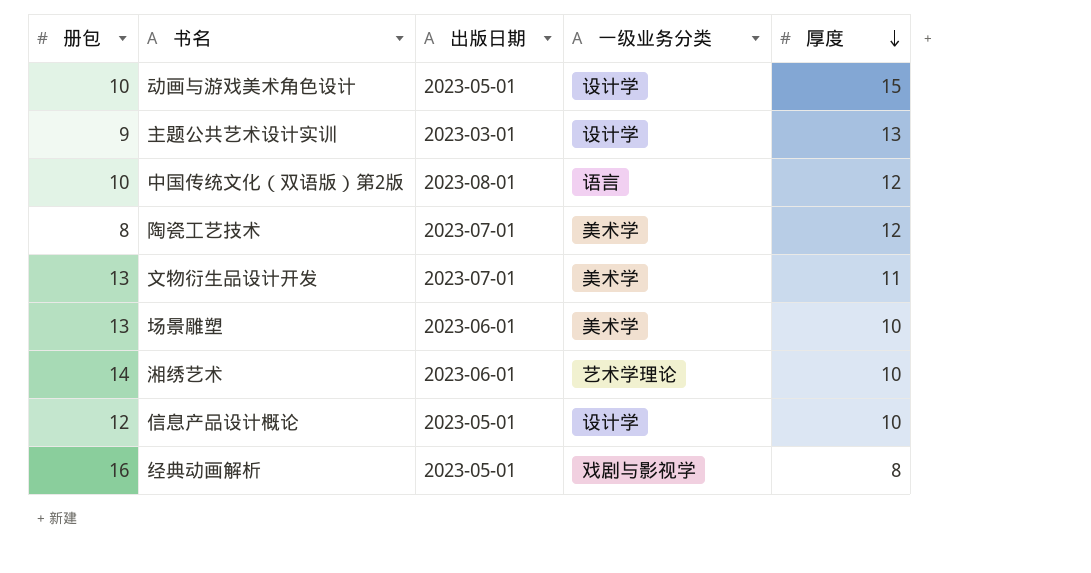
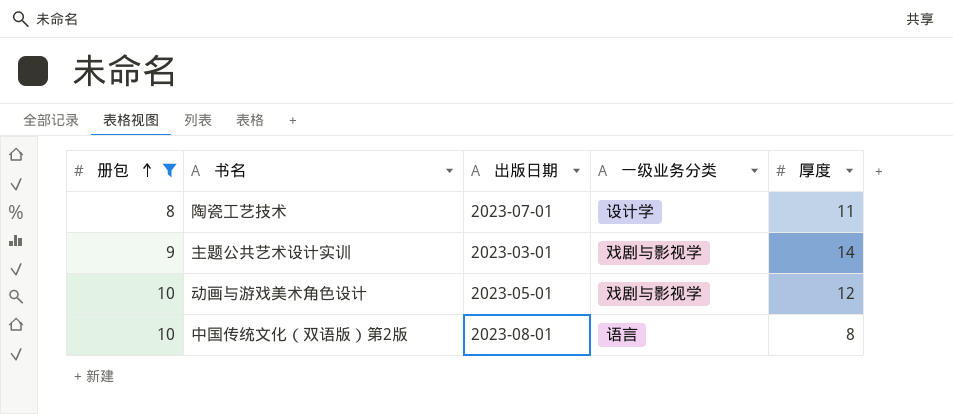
filter: none -> 册包 <= 10
row order: 厚度 descending -> 册包 ascending
陶瓷工艺技术 | 一级业务分类: 美术学 -> 设计学
陶瓷工艺技术 | 厚度: 12 -> 11
主题公共艺术设计实训 | 一级业务分类: 设计学 -> 戏剧与影视学
主题公共艺术设计实训 | 厚度: 13 -> 14
动画与游戏美术角色设计 | 一级业务分类: 设计学 -> 戏剧与影视学
动画与游戏美术角色设计 | 厚度: 15 -> 12
中国传统文化（双语版）第2版 | 厚度: 12 -> 8

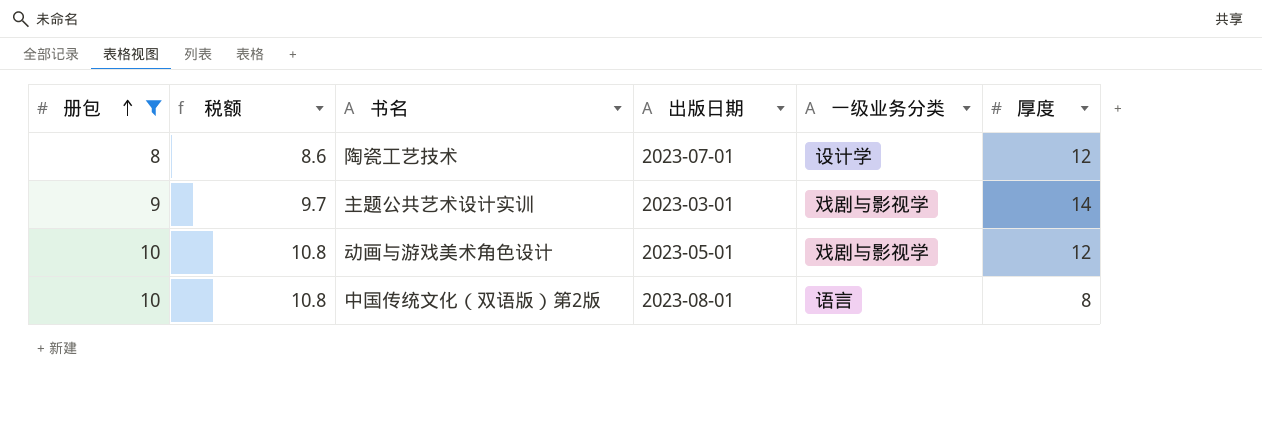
column 税额 | formula: none -> [册包] * 1.08
陶瓷工艺技术 | 厚度: 11 -> 12

